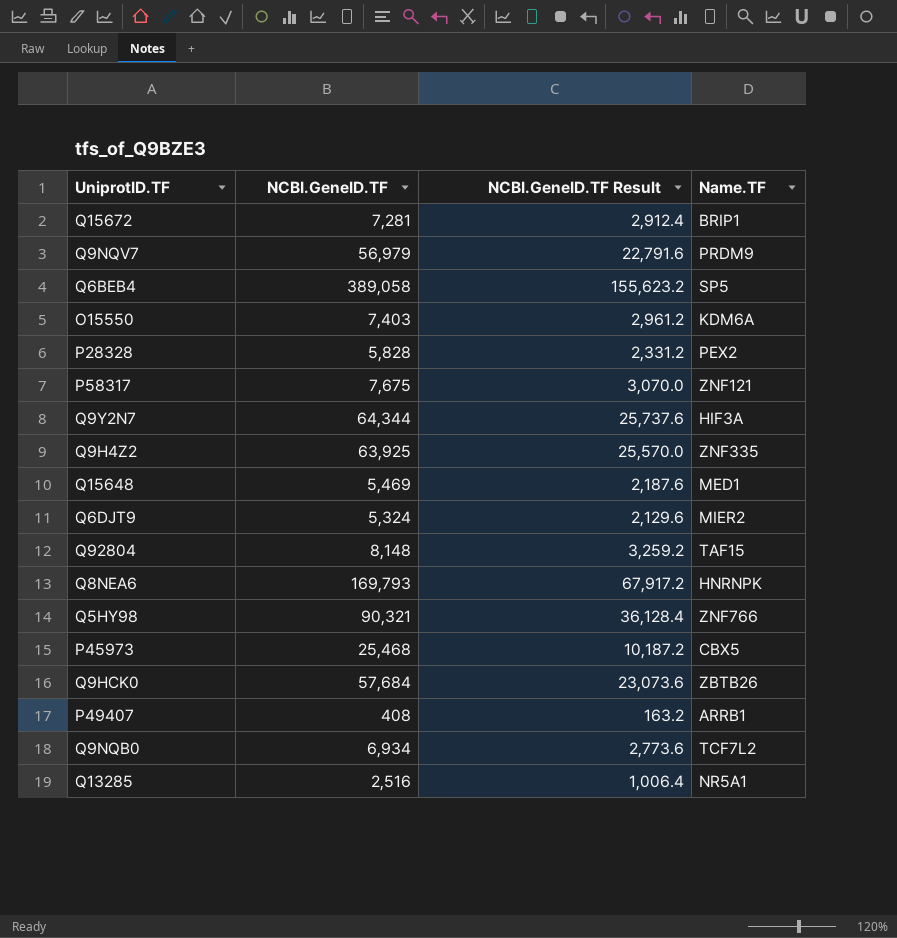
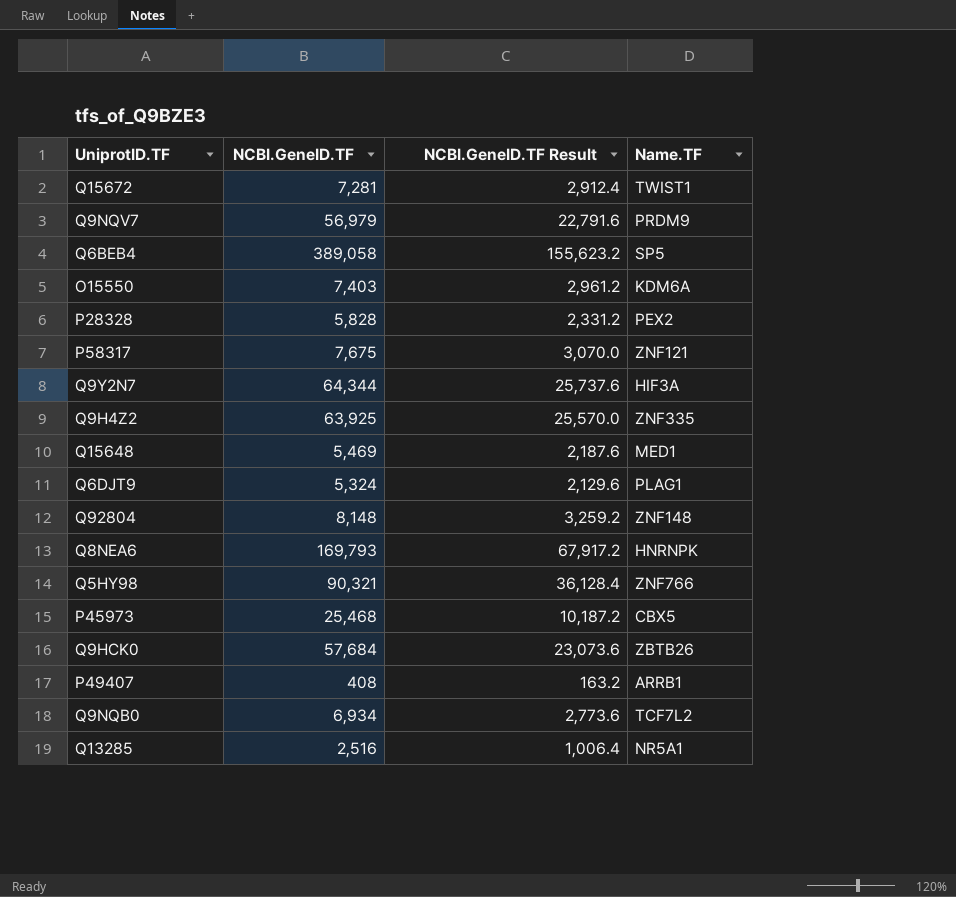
Q15672 | Name.TF: BRIP1 -> TWIST1
Q6DJT9 | Name.TF: MIER2 -> PLAG1
Q92804 | Name.TF: TAF15 -> ZNF148

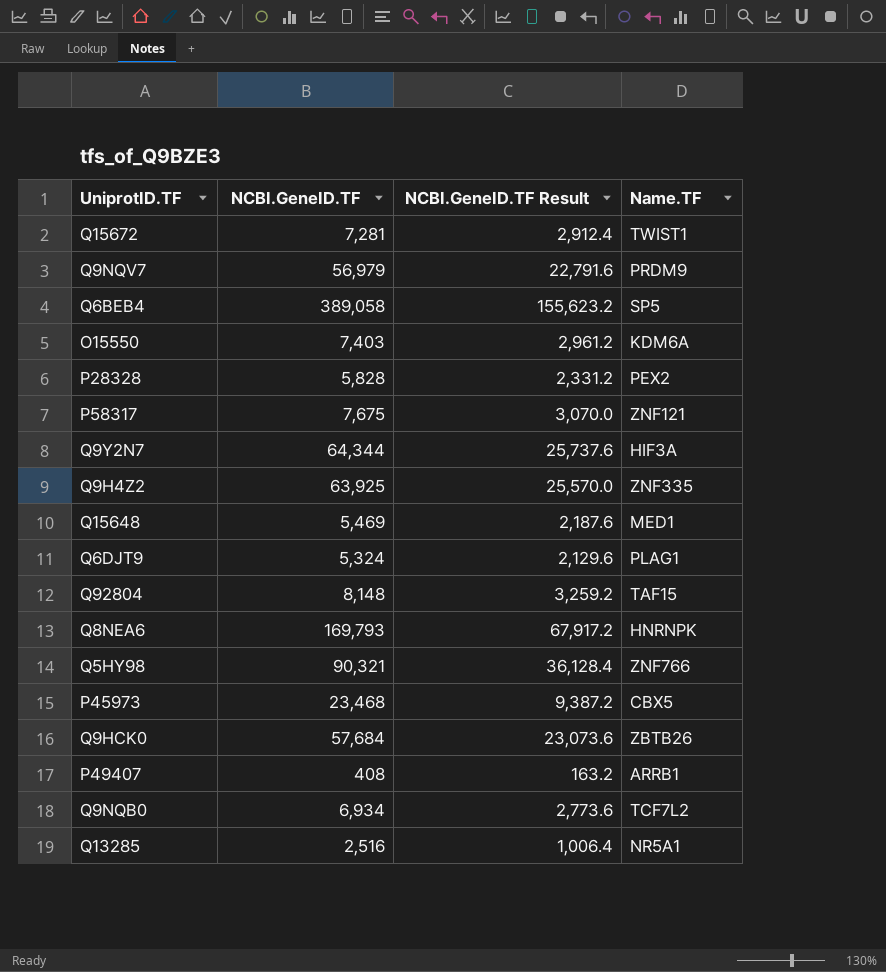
Q92804 | Name.TF: ZNF148 -> TAF15
P45973 | NCBI.GeneID.TF: 25,468 -> 23,468
P45973 | NCBI.GeneID.TF Result: 10,187.2 -> 9,387.2

